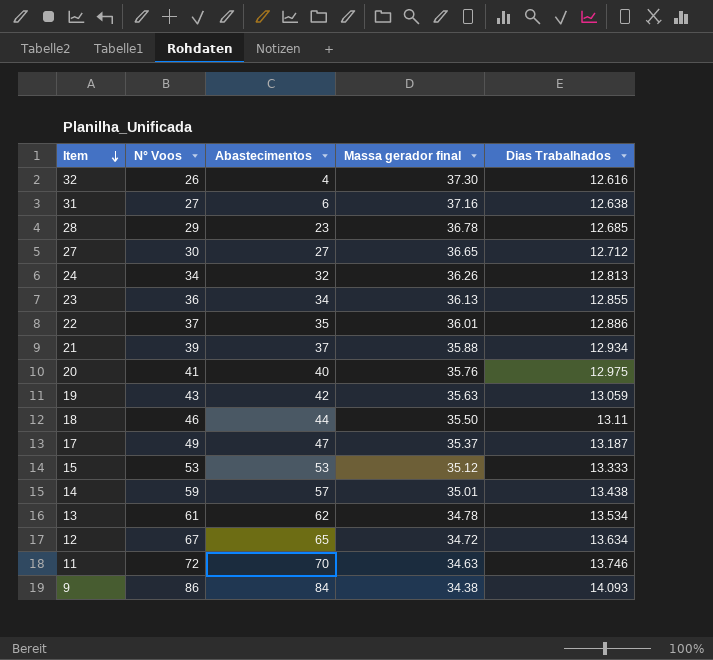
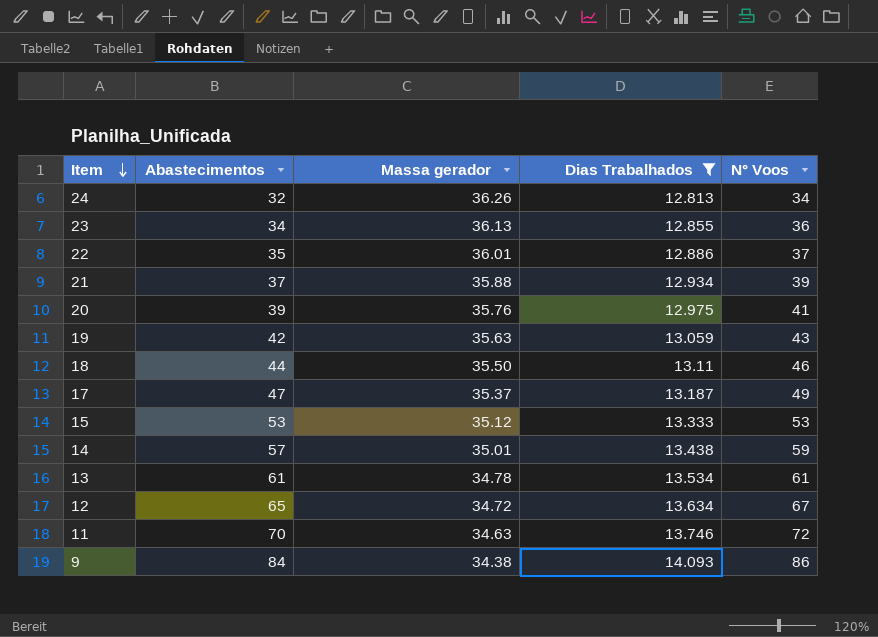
filter: none -> Dias Trabalhados >= 12.813
column name: Massa gerador final -> Massa gerador
column N° Voos | position: 2 -> 5
20 | Abastecimentos: 40 -> 39
13 | Abastecimentos: 62 -> 61

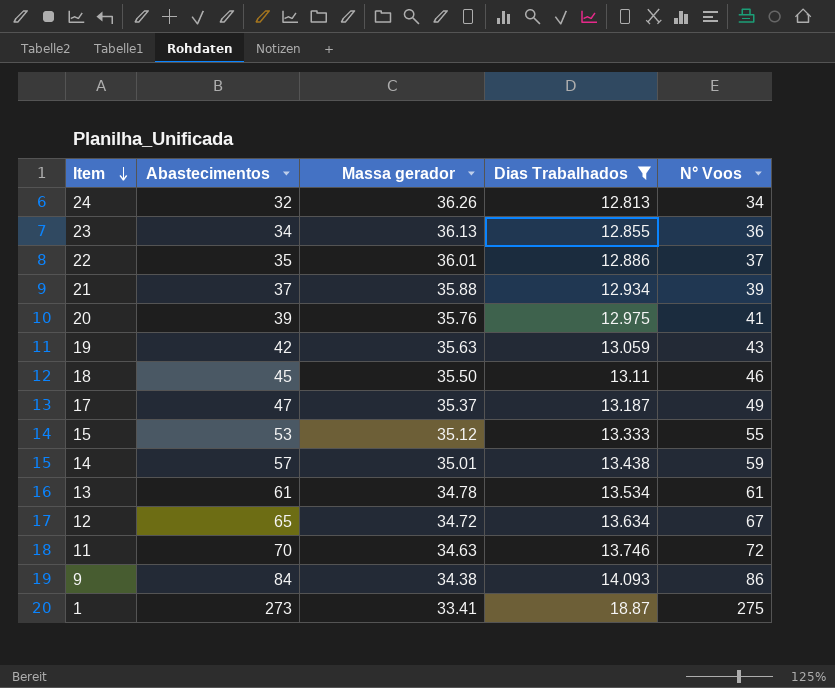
18 | Abastecimentos: 44 -> 45
15 | N° Voos: 53 -> 55
row 1: none -> 273 | 33.41 | 18.87 | 275

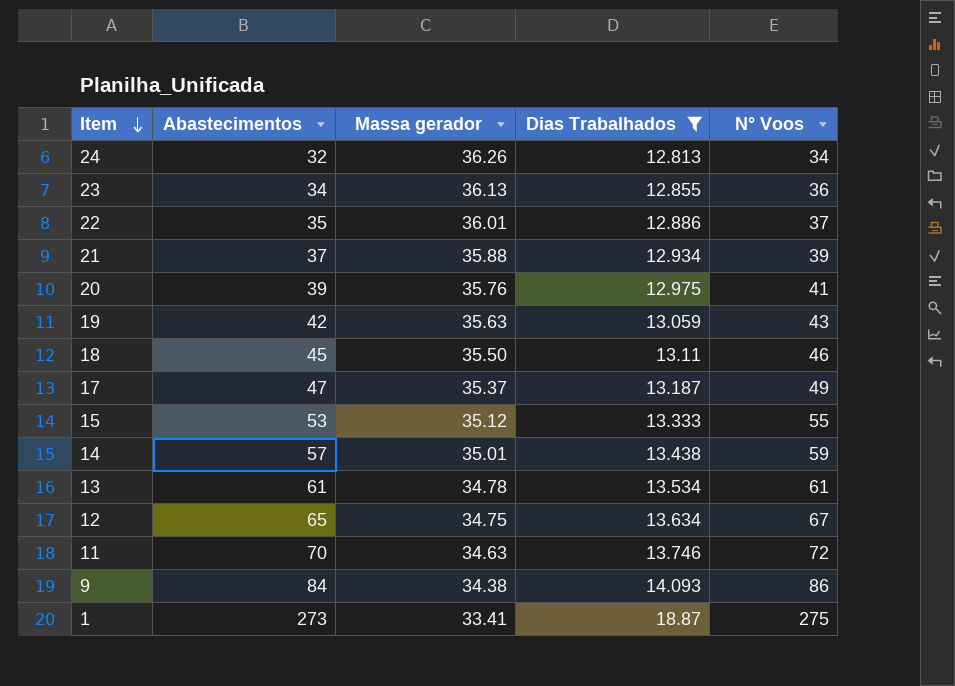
12 | Massa gerador: 34.72 -> 34.75

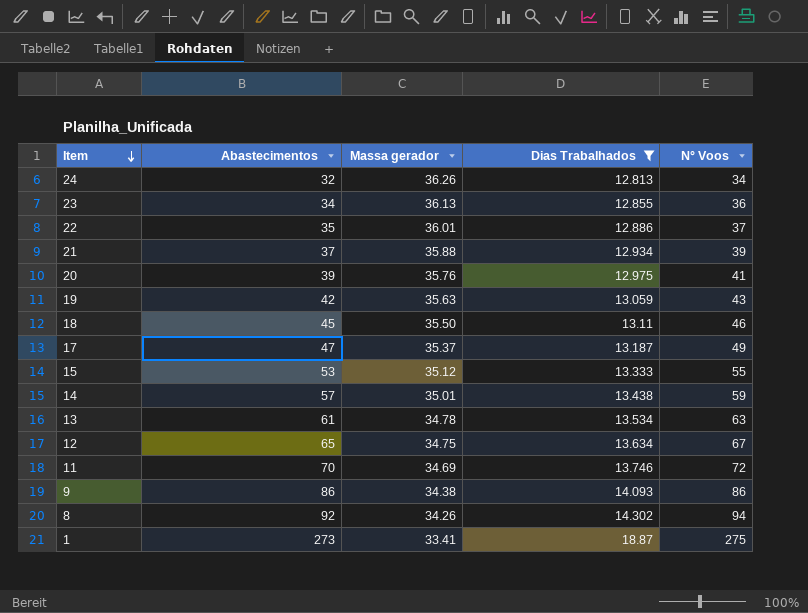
13 | N° Voos: 61 -> 63
11 | Massa gerador: 34.63 -> 34.69
9 | Abastecimentos: 84 -> 86
row 8: none -> 92 | 34.26 | 14.302 | 94

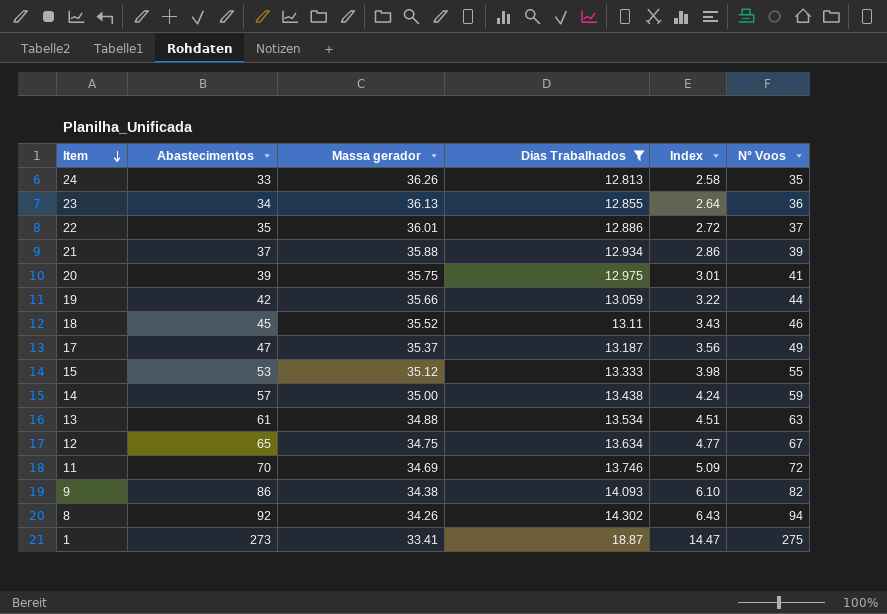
column Index | formula: none -> [Abastecimentos] / [Dias Trabalhados]
24 | Abastecimentos: 32 -> 33
24 | N° Voos: 34 -> 35
20 | Massa gerador: 35.76 -> 35.75
19 | Massa gerador: 35.63 -> 35.66
19 | N° Voos: 43 -> 44
18 | Massa gerador: 35.50 -> 35.52
14 | Massa gerador: 35.01 -> 35.00
13 | Massa gerador: 34.78 -> 34.88
9 | N° Voos: 86 -> 82

